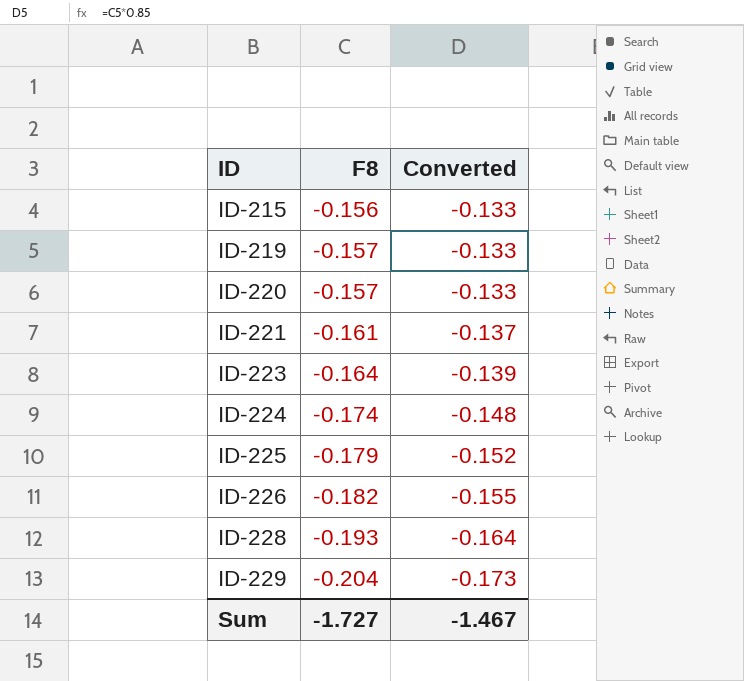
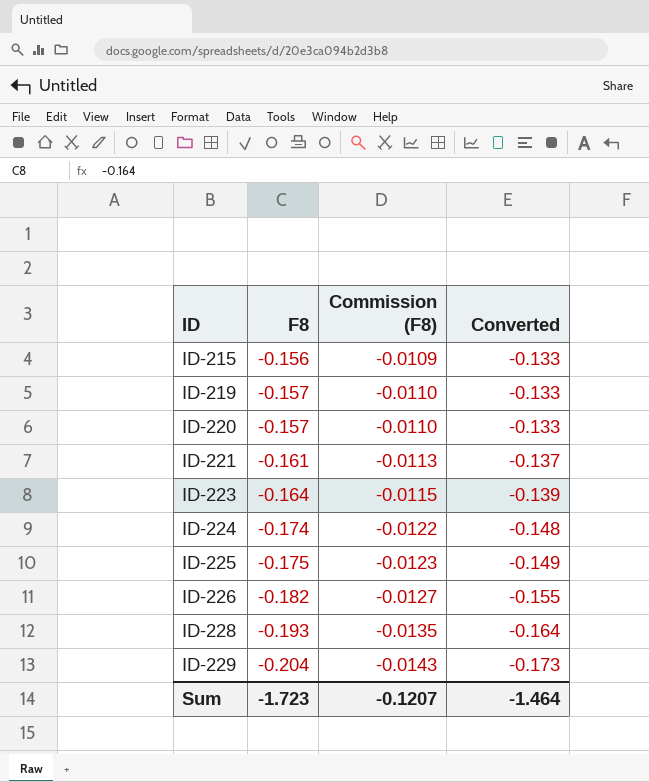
column Commission (F8) | formula: none -> [F8] * 0.07
ID-225 | F8: -0.179 -> -0.175
ID-225 | Converted: -0.152 -> -0.149
Sum | F8: -1.727 -> -1.723
Sum | Converted: -1.467 -> -1.464

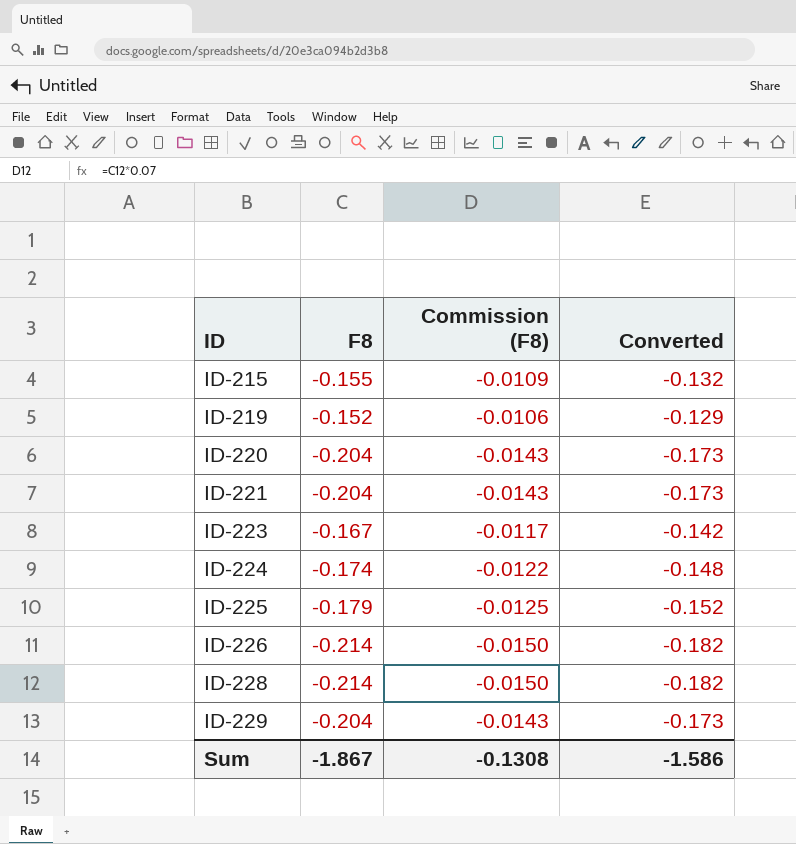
ID-215 | F8: -0.156 -> -0.155
ID-215 | Converted: -0.133 -> -0.132
ID-219 | F8: -0.157 -> -0.152
ID-219 | Commission (F8): -0.0110 -> -0.0106
ID-219 | Converted: -0.133 -> -0.129
ID-220 | F8: -0.157 -> -0.204
ID-220 | Commission (F8): -0.0110 -> -0.0143
ID-220 | Converted: -0.133 -> -0.173
ID-221 | F8: -0.161 -> -0.204
ID-221 | Commission (F8): -0.0113 -> -0.0143
ID-221 | Converted: -0.137 -> -0.173
ID-223 | F8: -0.164 -> -0.167
ID-223 | Commission (F8): -0.0115 -> -0.0117
ID-223 | Converted: -0.139 -> -0.142
ID-225 | F8: -0.175 -> -0.179
ID-225 | Commission (F8): -0.0123 -> -0.0125
ID-225 | Converted: -0.149 -> -0.152
ID-226 | F8: -0.182 -> -0.214
ID-226 | Commission (F8): -0.0127 -> -0.0150
ID-226 | Converted: -0.155 -> -0.182
ID-228 | F8: -0.193 -> -0.214
ID-228 | Commission (F8): -0.0135 -> -0.0150
ID-228 | Converted: -0.164 -> -0.182
Sum | F8: -1.723 -> -1.867
Sum | Commission (F8): -0.1207 -> -0.1308
Sum | Converted: -1.464 -> -1.586

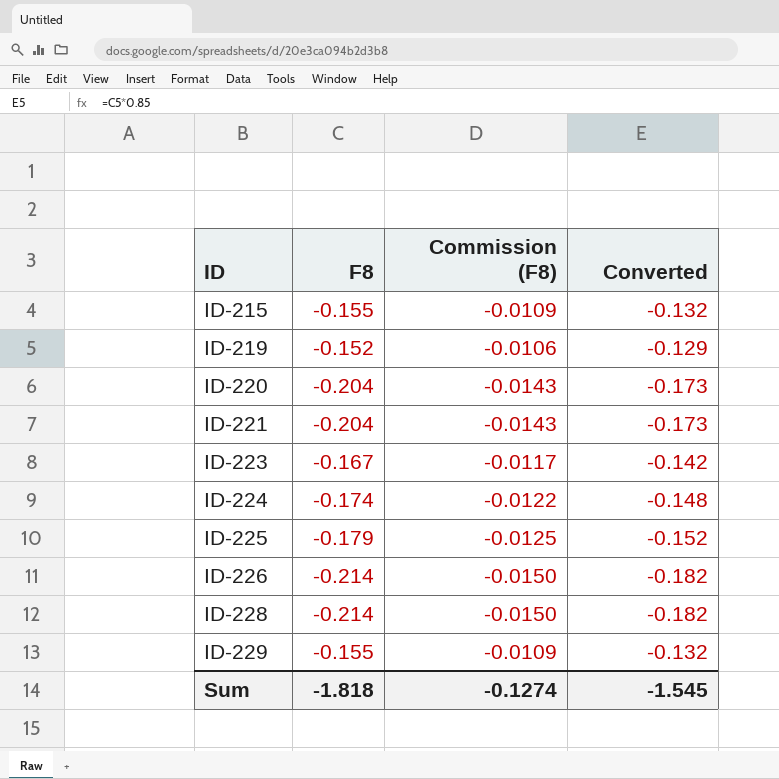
ID-229 | F8: -0.204 -> -0.155
ID-229 | Commission (F8): -0.0143 -> -0.0109
ID-229 | Converted: -0.173 -> -0.132
Sum | F8: -1.867 -> -1.818
Sum | Commission (F8): -0.1308 -> -0.1274
Sum | Converted: -1.586 -> -1.545

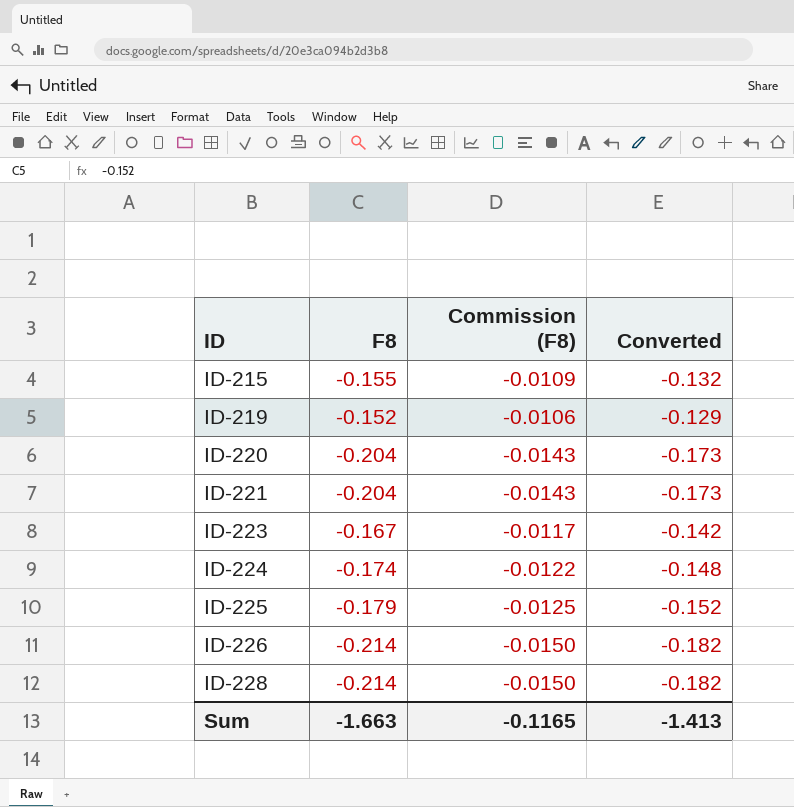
row ID-229: -0.155 | -0.0109 | -0.132 -> none
Sum | F8: -1.818 -> -1.663
Sum | Commission (F8): -0.1274 -> -0.1165
Sum | Converted: -1.545 -> -1.413

